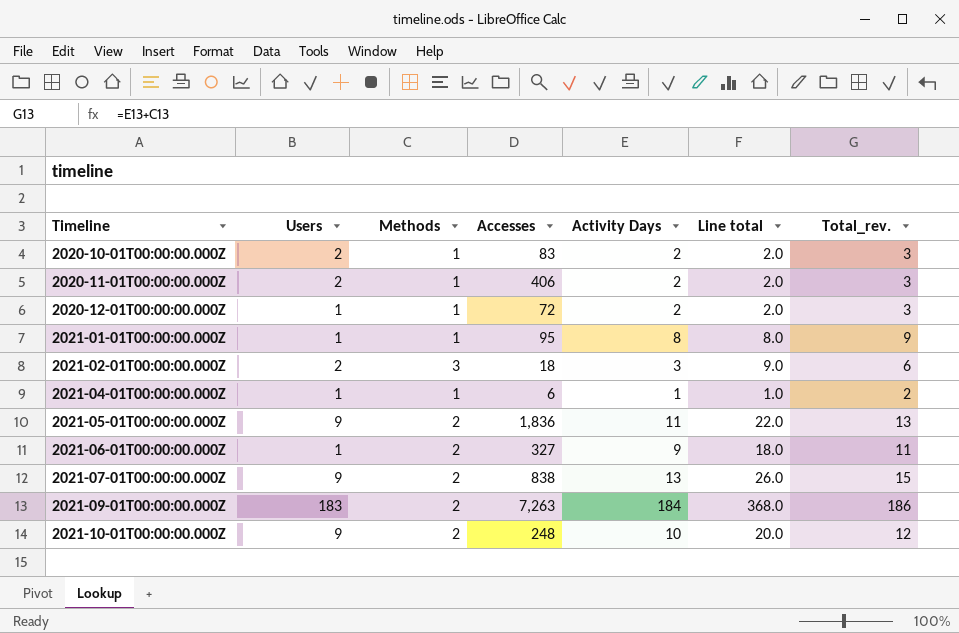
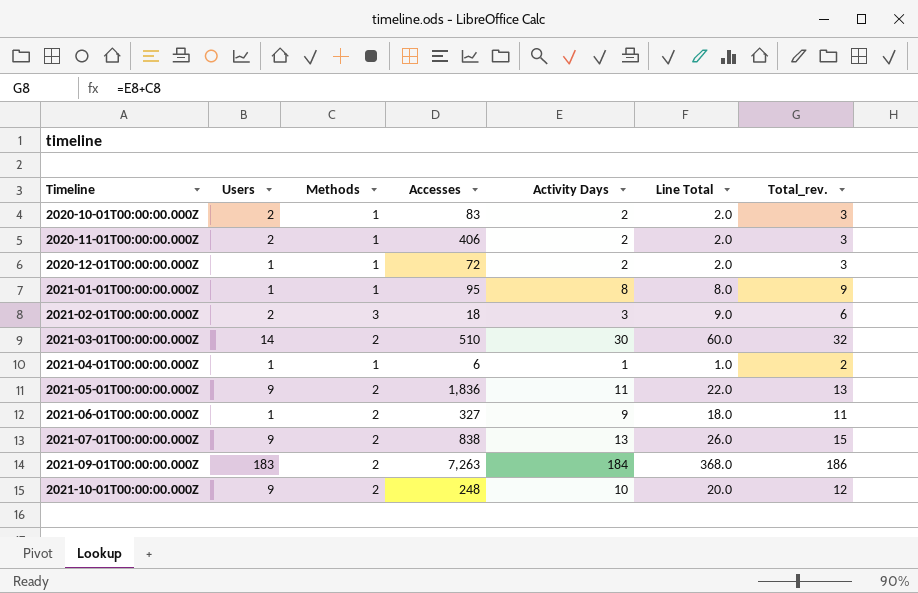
column name: Line total -> Line Total
row 2021-03-01T00:00:00.000Z: none -> 14 | 2 | 510 | 30 | 60.0 | 32

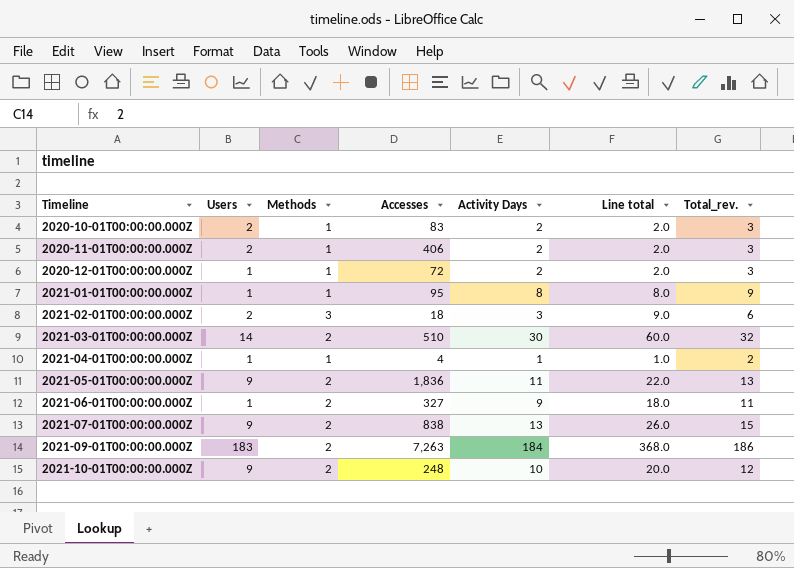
column name: Line Total -> Line total
2021-04-01T00:00:00.000Z | Accesses: 6 -> 4

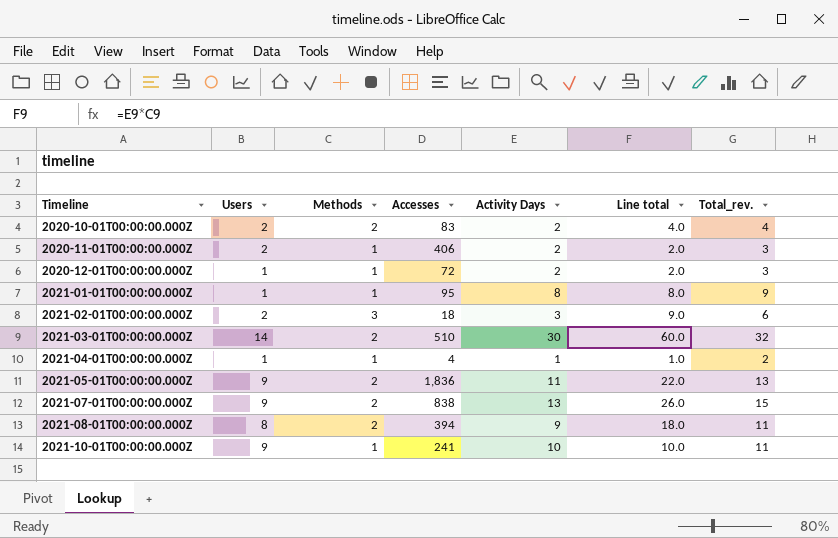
row 2021-06-01T00:00:00.000Z: 1 | 2 | 327 | 9 | 18.0 | 11 -> none
row 2021-09-01T00:00:00.000Z: 183 | 2 | 7,263 | 184 | 368.0 | 186 -> none
2020-10-01T00:00:00.000Z | Methods: 1 -> 2
2020-10-01T00:00:00.000Z | Line total: 2.0 -> 4.0
2020-10-01T00:00:00.000Z | Total_rev.: 3 -> 4
row 2021-08-01T00:00:00.000Z: none -> 8 | 2 | 394 | 9 | 18.0 | 11
2021-10-01T00:00:00.000Z | Methods: 2 -> 1
2021-10-01T00:00:00.000Z | Accesses: 248 -> 241
2021-10-01T00:00:00.000Z | Line total: 20.0 -> 10.0
2021-10-01T00:00:00.000Z | Total_rev.: 12 -> 11

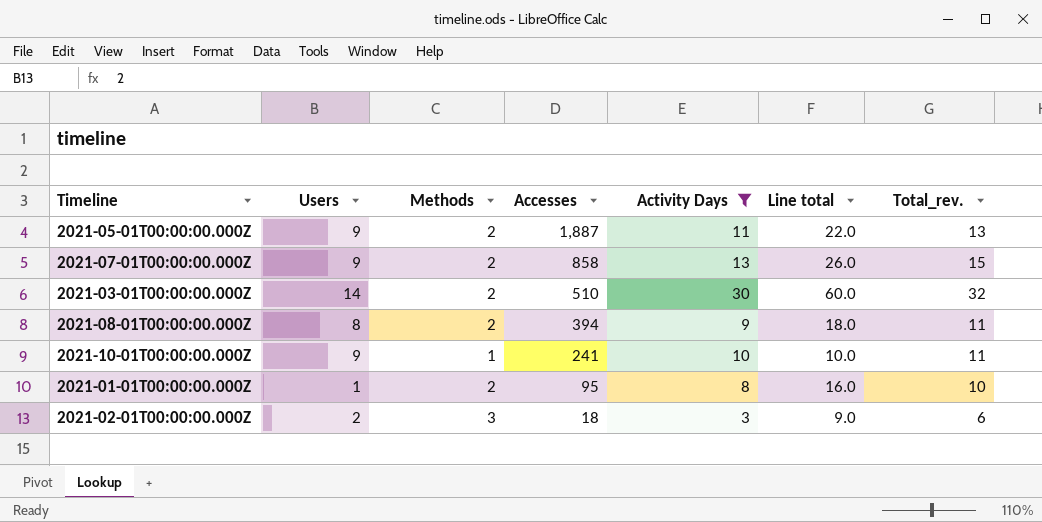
filter: none -> Activity Days >= 3
row order: Timeline ascending -> Accesses descending
2021-05-01T00:00:00.000Z | Accesses: 1,836 -> 1,887
2021-07-01T00:00:00.000Z | Accesses: 838 -> 858
2021-01-01T00:00:00.000Z | Methods: 1 -> 2
2021-01-01T00:00:00.000Z | Line total: 8.0 -> 16.0
2021-01-01T00:00:00.000Z | Total_rev.: 9 -> 10

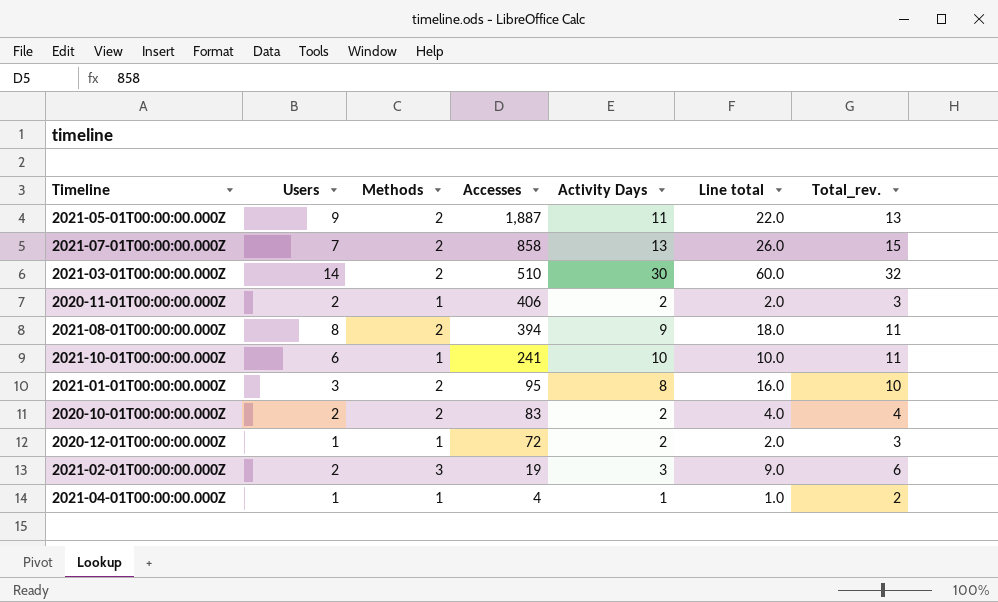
filter: Activity Days >= 3 -> none
2021-07-01T00:00:00.000Z | Users: 9 -> 7
2021-10-01T00:00:00.000Z | Users: 9 -> 6
2021-01-01T00:00:00.000Z | Users: 1 -> 3
2021-02-01T00:00:00.000Z | Accesses: 18 -> 19

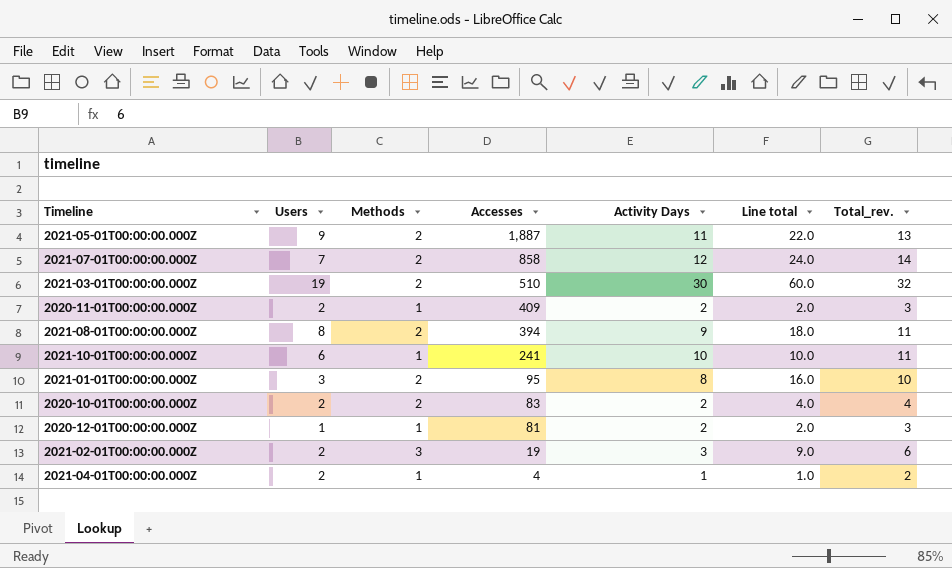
2021-07-01T00:00:00.000Z | Activity Days: 13 -> 12
2021-07-01T00:00:00.000Z | Line total: 26.0 -> 24.0
2021-07-01T00:00:00.000Z | Total_rev.: 15 -> 14
2021-03-01T00:00:00.000Z | Users: 14 -> 19
2020-11-01T00:00:00.000Z | Accesses: 406 -> 409
2020-12-01T00:00:00.000Z | Accesses: 72 -> 81
2021-04-01T00:00:00.000Z | Users: 1 -> 2

